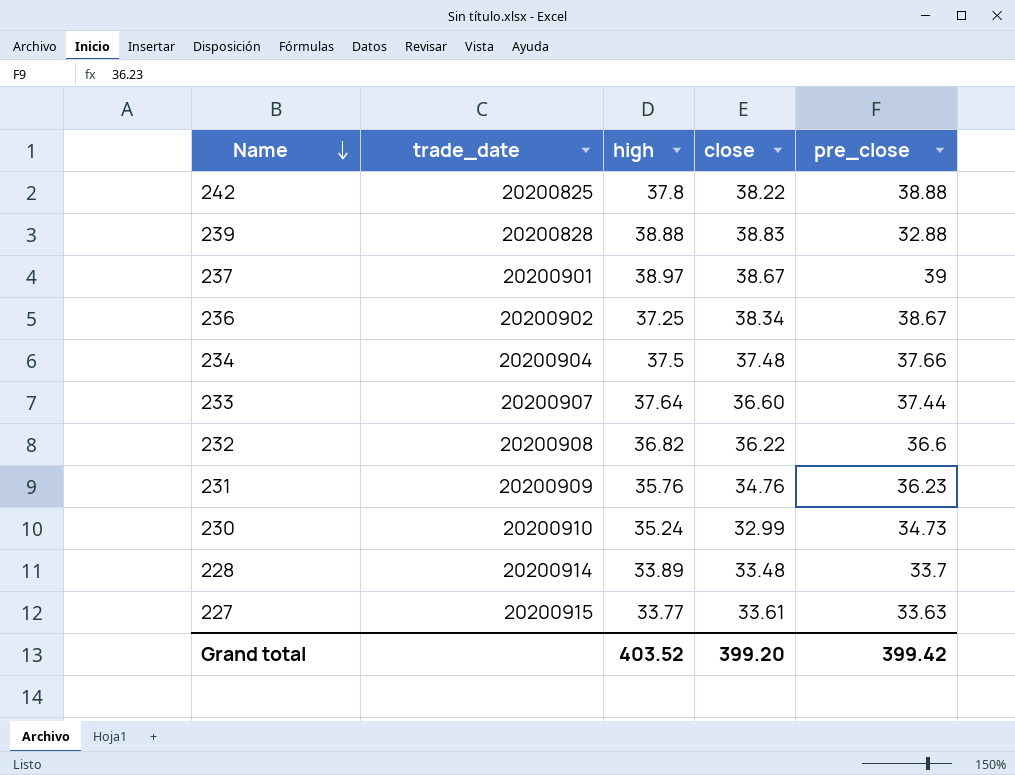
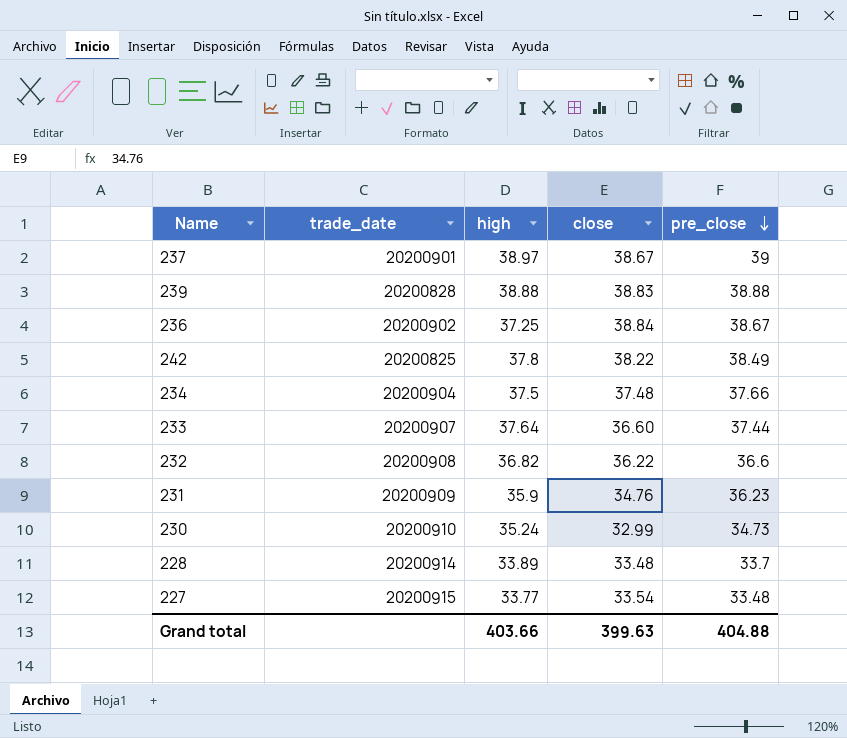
row order: Name descending -> pre_close descending
239 | pre_close: 32.88 -> 38.88
236 | close: 38.34 -> 38.84
242 | pre_close: 38.88 -> 38.49
231 | high: 35.76 -> 35.9
227 | close: 33.61 -> 33.54
227 | pre_close: 33.63 -> 33.48
Grand total | high: 403.52 -> 403.66
Grand total | close: 399.20 -> 399.63
Grand total | pre_close: 399.42 -> 404.88

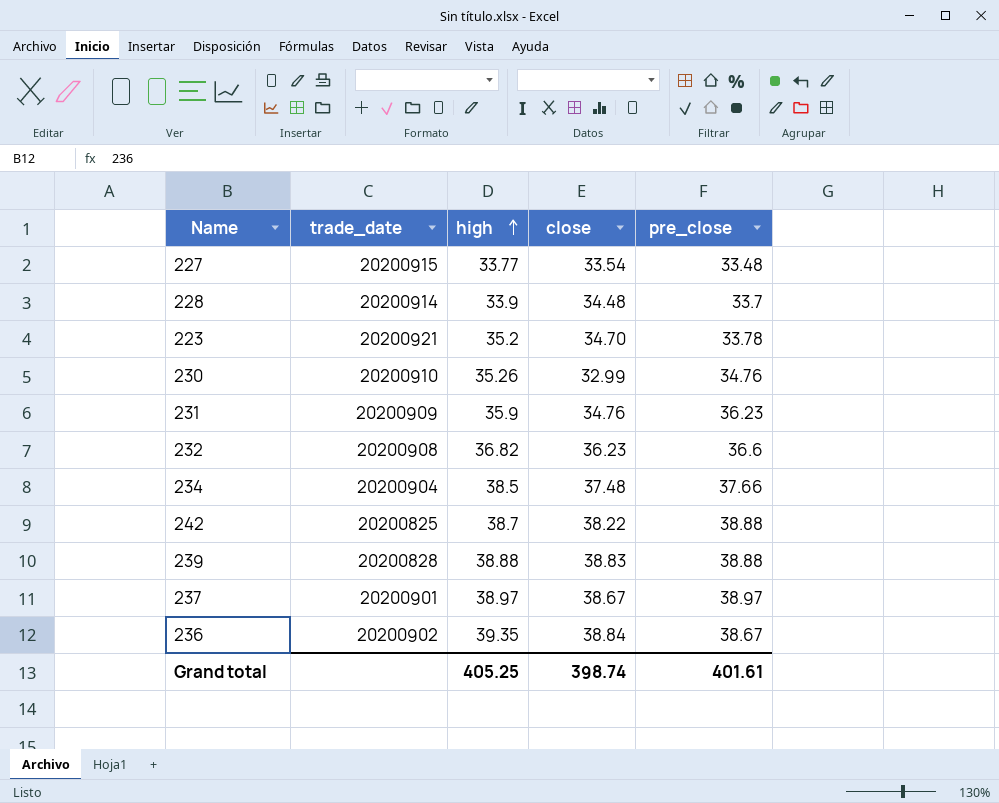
row order: pre_close descending -> high ascending
row 233: 20200907 | 37.64 | 36.60 | 37.44 -> none
228 | high: 33.89 -> 33.9
228 | close: 33.48 -> 34.48
row 223: none -> 20200921 | 35.2 | 34.70 | 33.78
230 | high: 35.24 -> 35.26
230 | pre_close: 34.73 -> 34.76
232 | close: 36.22 -> 36.23
234 | high: 37.5 -> 38.5
242 | high: 37.8 -> 38.7
242 | pre_close: 38.49 -> 38.88
237 | pre_close: 39 -> 38.97
236 | high: 37.25 -> 39.35
Grand total | high: 403.66 -> 405.25
Grand total | close: 399.63 -> 398.74
Grand total | pre_close: 404.88 -> 401.61

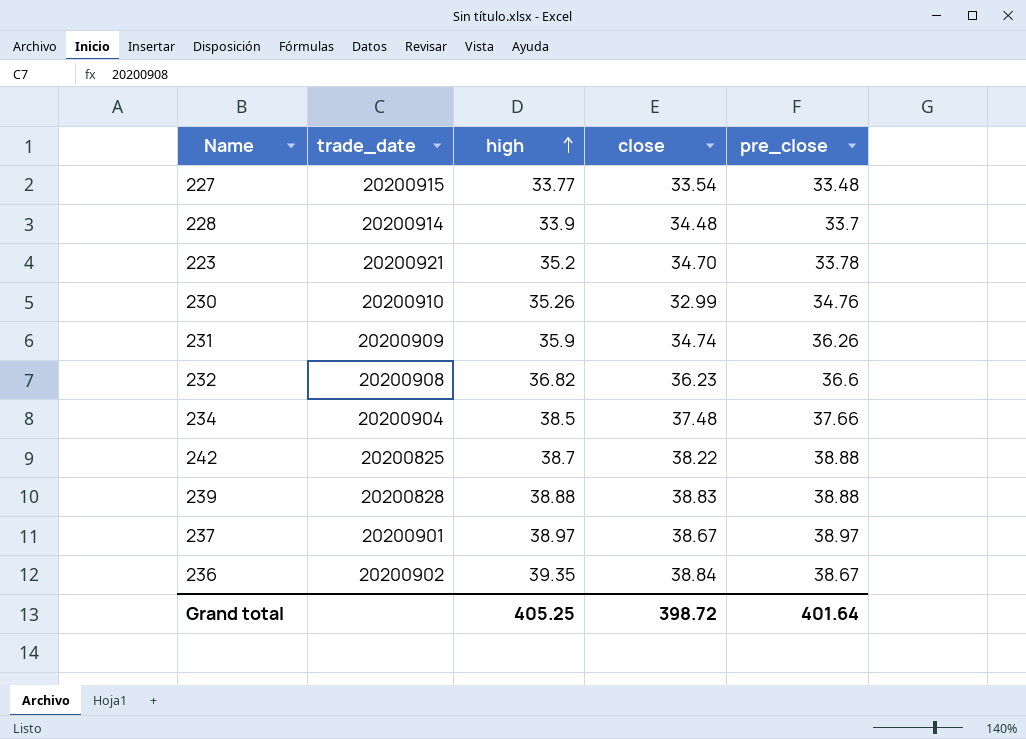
231 | close: 34.76 -> 34.74
231 | pre_close: 36.23 -> 36.26
Grand total | close: 398.74 -> 398.72
Grand total | pre_close: 401.61 -> 401.64

